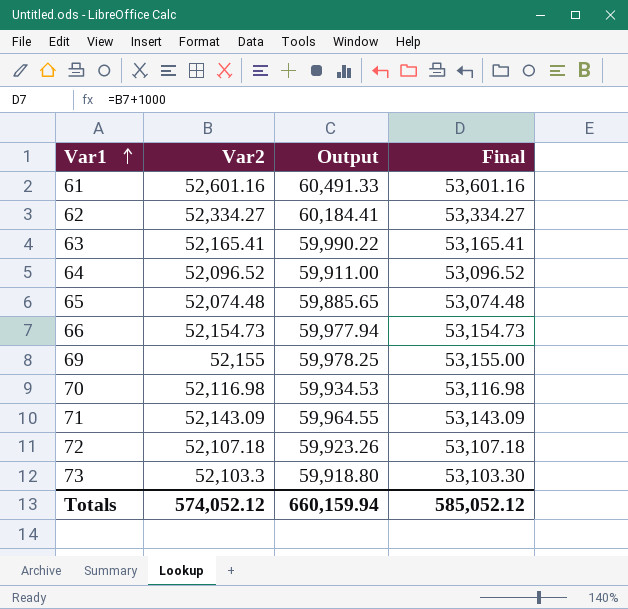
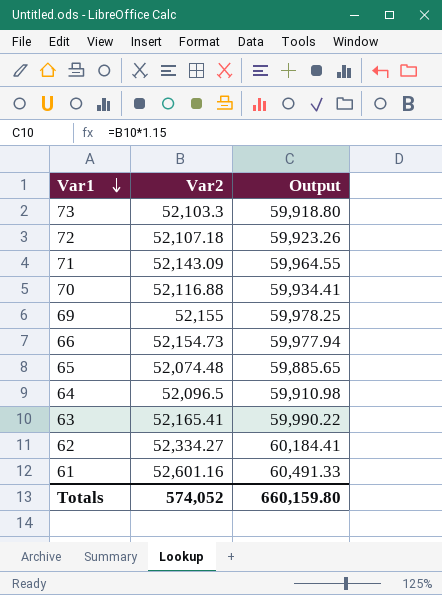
row order: Var1 ascending -> Var1 descending
column Final | formula: [Var2] + 1000 -> none
70 | Var2: 52,116.98 -> 52,116.88
70 | Output: 59,934.53 -> 59,934.41
64 | Var2: 52,096.52 -> 52,096.5
64 | Output: 59,911.00 -> 59,910.98
Totals | Var2: 574,052.12 -> 574,052
Totals | Output: 660,159.94 -> 660,159.80

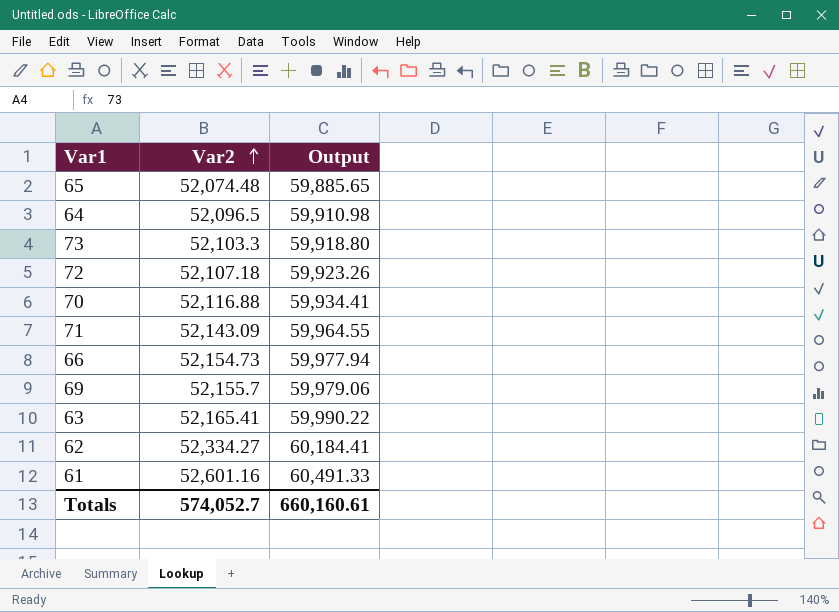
row order: Var1 descending -> Var2 ascending
69 | Var2: 52,155 -> 52,155.7
69 | Output: 59,978.25 -> 59,979.06
Totals | Var2: 574,052 -> 574,052.7
Totals | Output: 660,159.80 -> 660,160.61

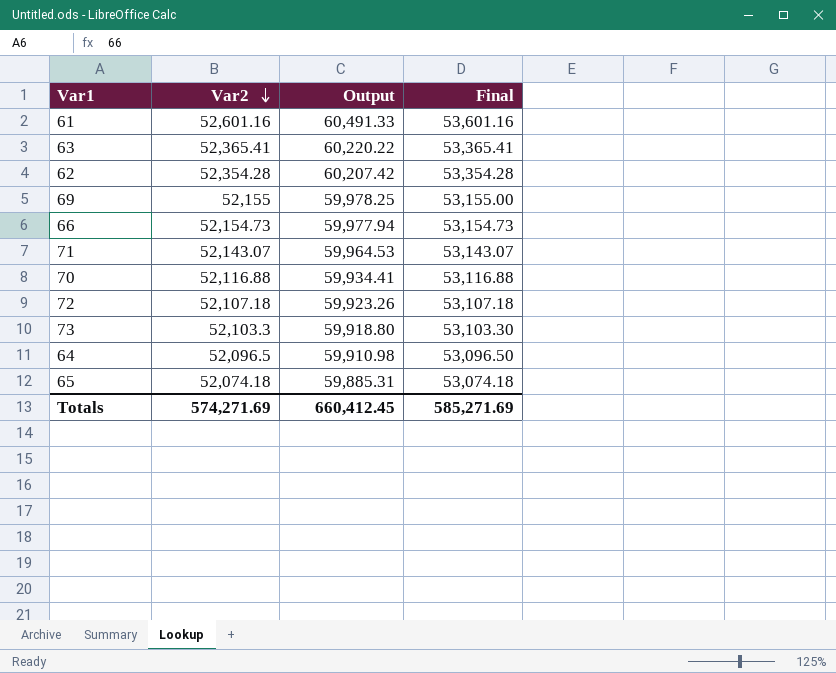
row order: Var2 ascending -> Var2 descending
column Final | formula: none -> [Var2] + 1000
63 | Var2: 52,165.41 -> 52,365.41
63 | Output: 59,990.22 -> 60,220.22
62 | Var2: 52,334.27 -> 52,354.28
62 | Output: 60,184.41 -> 60,207.42
69 | Var2: 52,155.7 -> 52,155
69 | Output: 59,979.06 -> 59,978.25
71 | Var2: 52,143.09 -> 52,143.07
71 | Output: 59,964.55 -> 59,964.53
65 | Var2: 52,074.48 -> 52,074.18
65 | Output: 59,885.65 -> 59,885.31
Totals | Var2: 574,052.7 -> 574,271.69
Totals | Output: 660,160.61 -> 660,412.45

